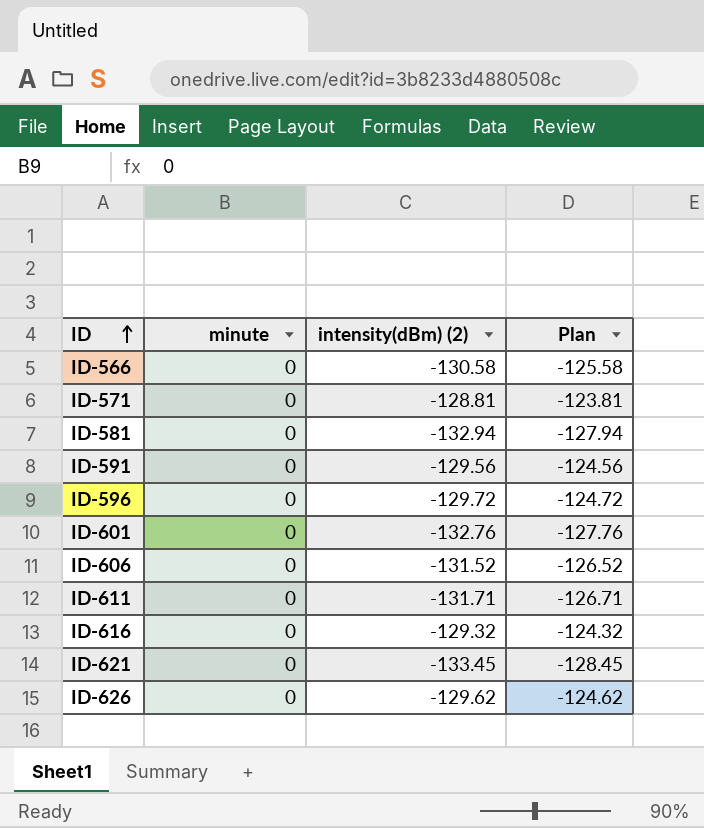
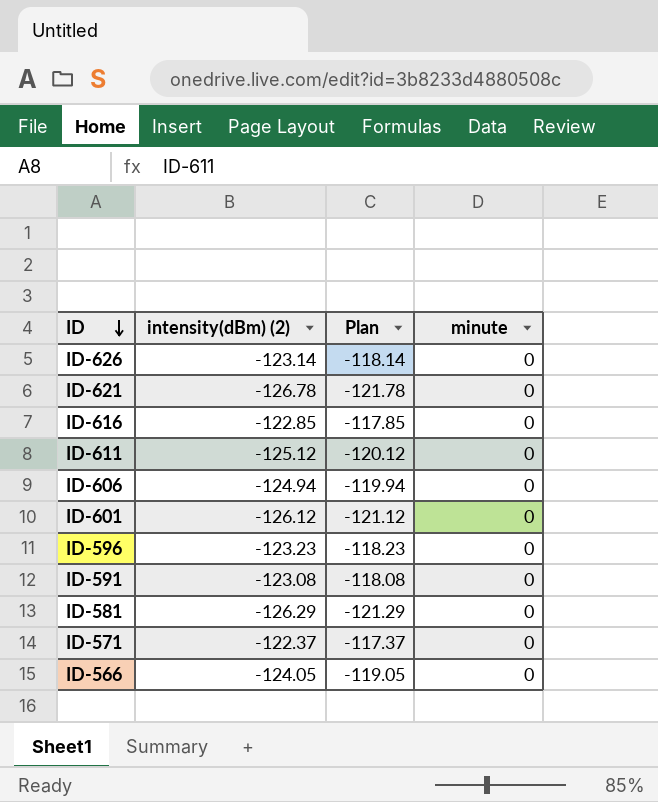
row order: ID ascending -> ID descending
column minute | position: 2 -> 4
ID-626 | intensity(dBm) (2): -129.62 -> -123.14
ID-626 | Plan: -124.62 -> -118.14
ID-621 | intensity(dBm) (2): -133.45 -> -126.78
ID-621 | Plan: -128.45 -> -121.78
ID-616 | intensity(dBm) (2): -129.32 -> -122.85
ID-616 | Plan: -124.32 -> -117.85
ID-611 | intensity(dBm) (2): -131.71 -> -125.12
ID-611 | Plan: -126.71 -> -120.12
ID-606 | intensity(dBm) (2): -131.52 -> -124.94
ID-606 | Plan: -126.52 -> -119.94
ID-601 | intensity(dBm) (2): -132.76 -> -126.12
ID-601 | Plan: -127.76 -> -121.12
ID-596 | intensity(dBm) (2): -129.72 -> -123.23
ID-596 | Plan: -124.72 -> -118.23
ID-591 | intensity(dBm) (2): -129.56 -> -123.08
ID-591 | Plan: -124.56 -> -118.08
ID-581 | intensity(dBm) (2): -132.94 -> -126.29
ID-581 | Plan: -127.94 -> -121.29
ID-571 | intensity(dBm) (2): -128.81 -> -122.37
ID-571 | Plan: -123.81 -> -117.37
ID-566 | intensity(dBm) (2): -130.58 -> -124.05
ID-566 | Plan: -125.58 -> -119.05

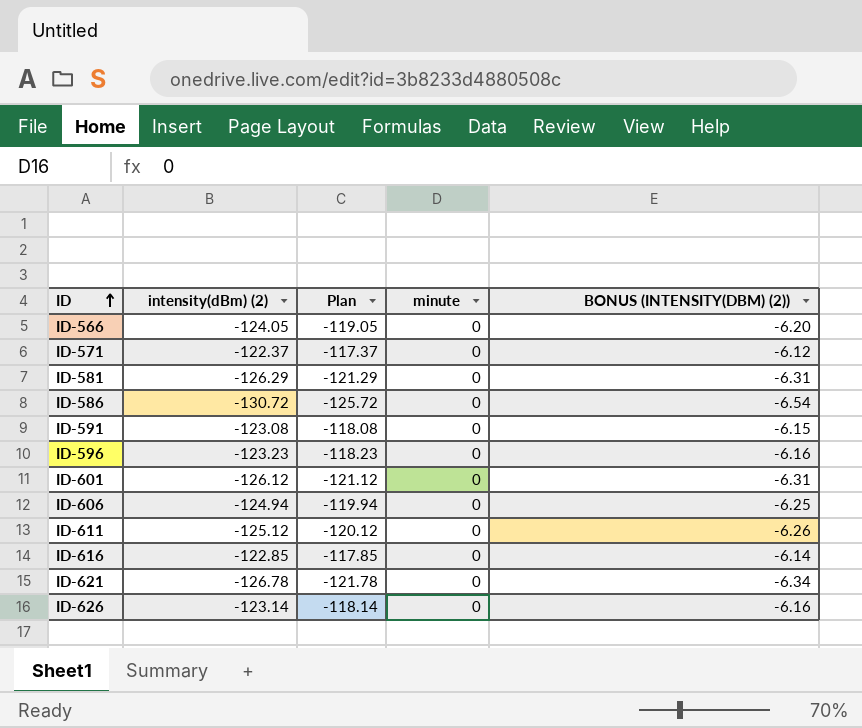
row order: ID descending -> ID ascending
column BONUS (INTENSITY(DBM) (2)) | formula: none -> [intensity(dBm) (2)] * 0.05
row ID-586: none -> -130.72 | -125.72 | 0 | -6.54

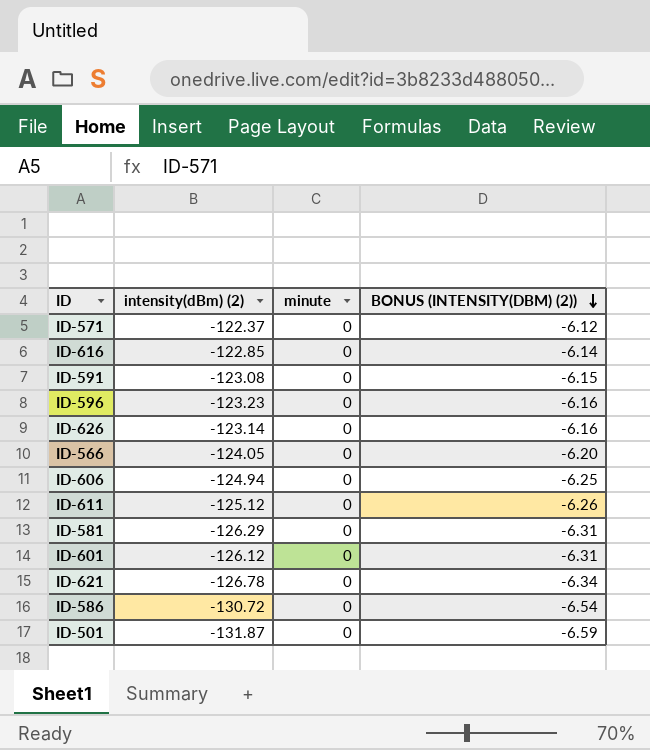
row order: ID ascending -> BONUS (INTENSITY(DBM) (2)) descending
column Plan | formula: [intensity(dBm) (2)] + 5 -> none
row ID-501: none -> -131.87 | 0 | -6.59

